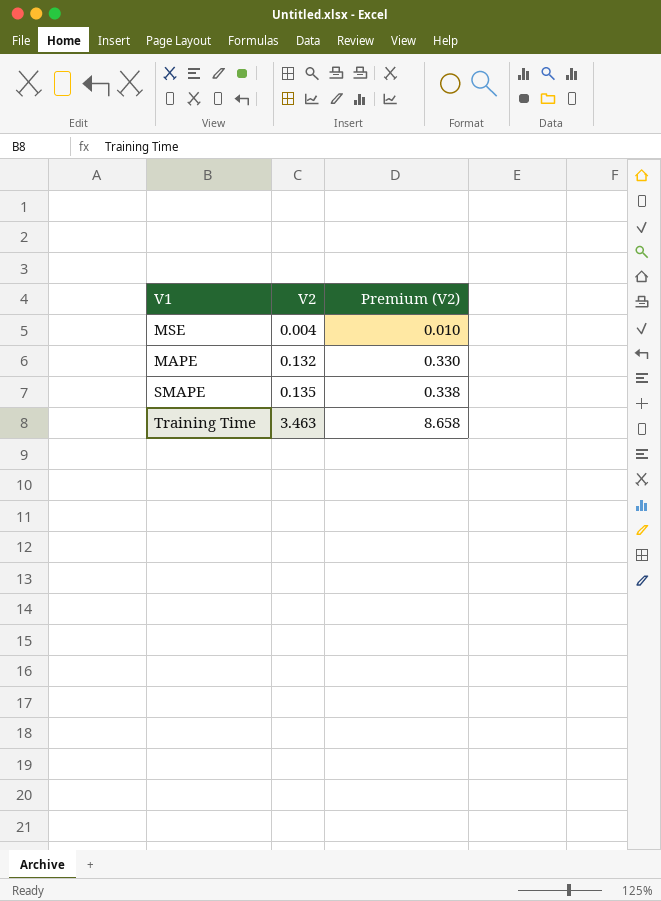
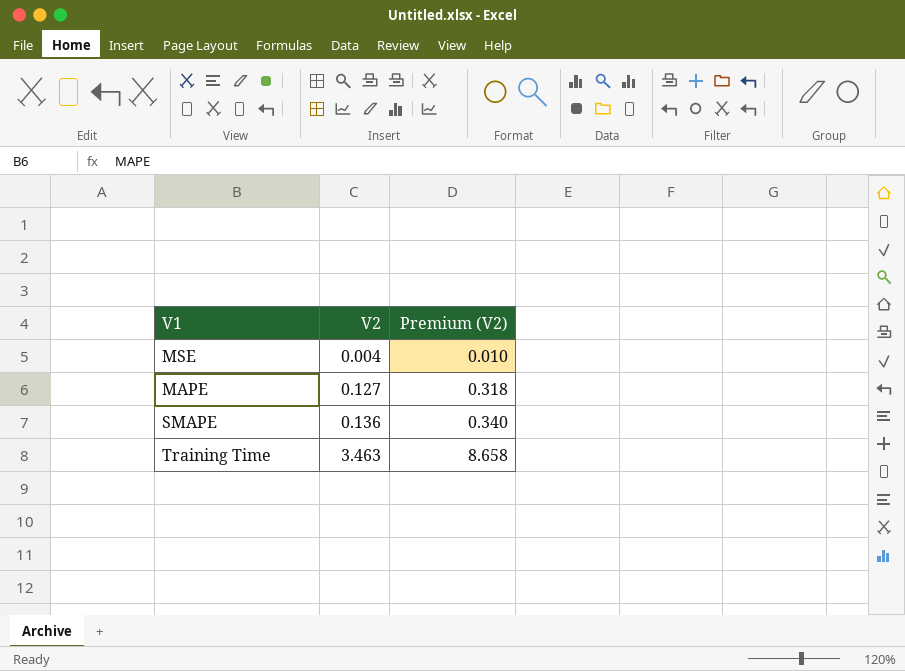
MAPE | V2: 0.132 -> 0.127
MAPE | Premium (V2): 0.330 -> 0.318
SMAPE | V2: 0.135 -> 0.136
SMAPE | Premium (V2): 0.338 -> 0.340

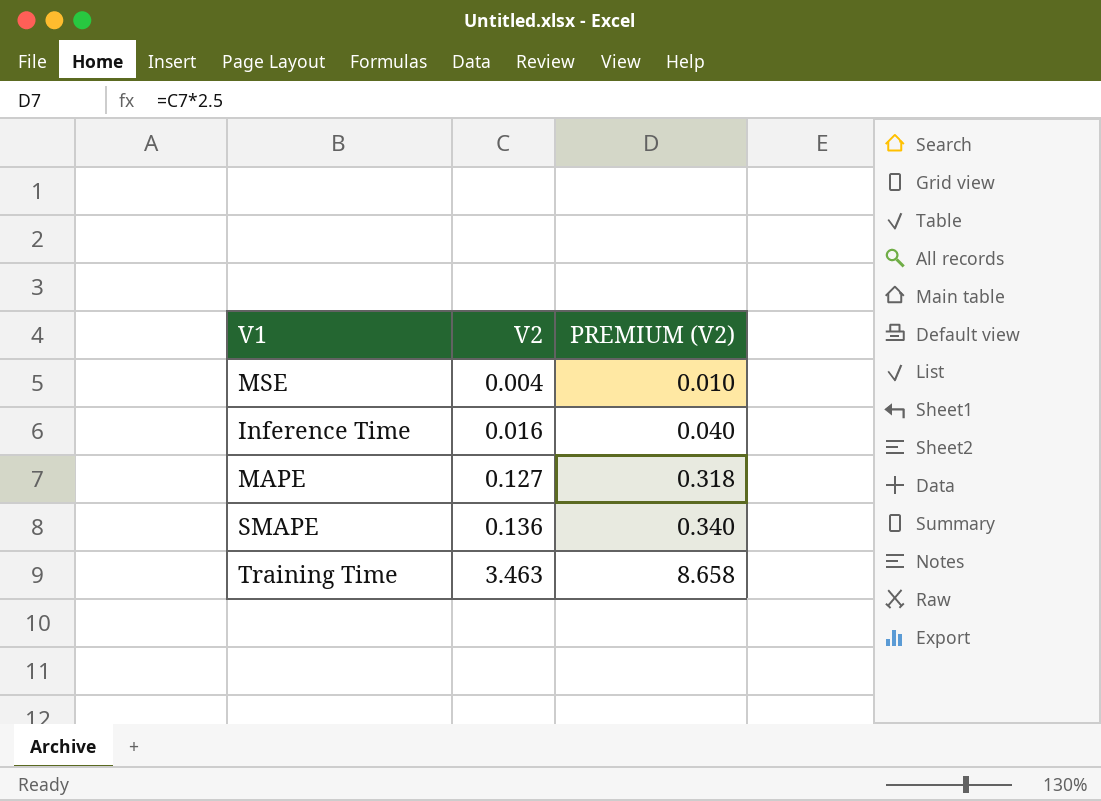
column name: Premium (V2) -> PREMIUM (V2)
row Inference Time: none -> 0.016 | 0.040

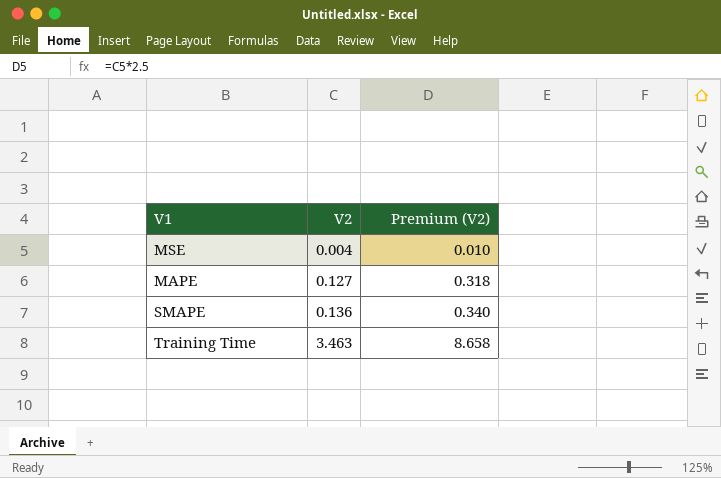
column name: PREMIUM (V2) -> Premium (V2)
row Inference Time: 0.016 | 0.040 -> none

